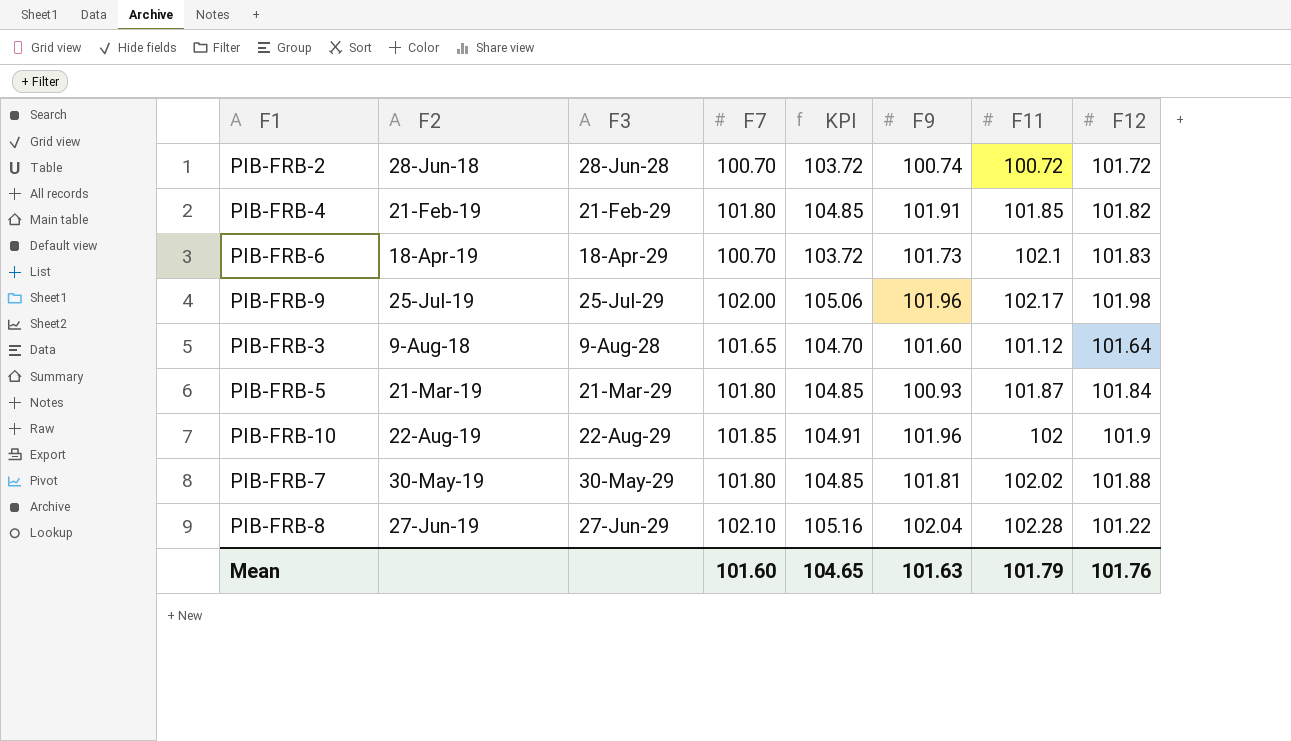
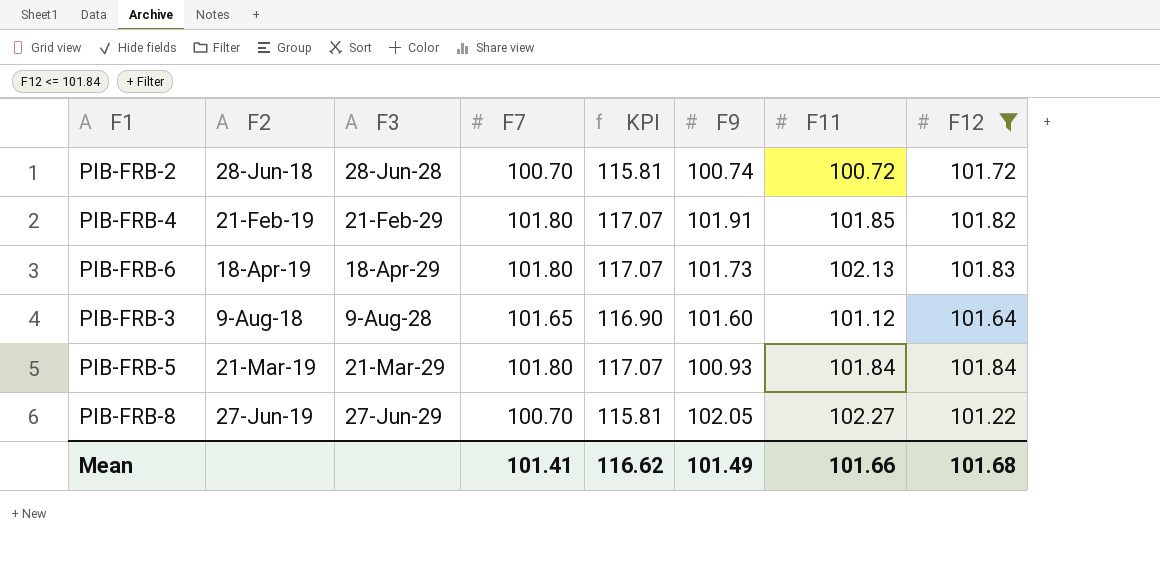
filter: none -> F12 <= 101.84
column KPI | formula: [F7] * 1.03 -> [F7] * 1.15
PIB-FRB-6 | F7: 100.70 -> 101.80
PIB-FRB-6 | F11: 102.1 -> 102.13
PIB-FRB-5 | F11: 101.87 -> 101.84
PIB-FRB-8 | F7: 102.10 -> 100.70
PIB-FRB-8 | F9: 102.04 -> 102.05
PIB-FRB-8 | F11: 102.28 -> 102.27
Mean | F7: 101.60 -> 101.41
Mean | KPI: 104.65 -> 116.62
Mean | F9: 101.63 -> 101.49
Mean | F11: 101.79 -> 101.66
Mean | F12: 101.76 -> 101.68

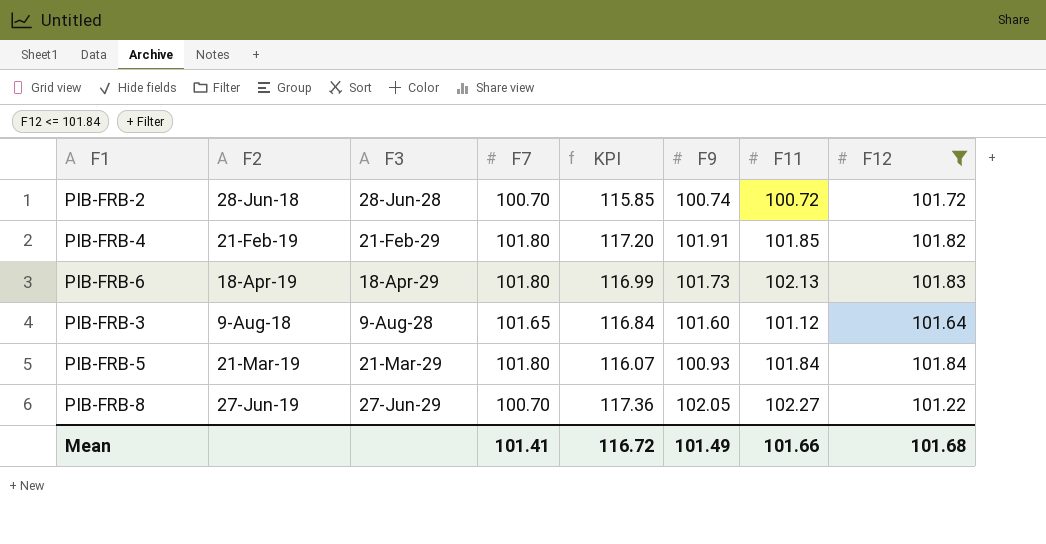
column KPI | formula: [F7] * 1.15 -> [F9] * 1.15
Mean | KPI: 116.62 -> 116.72

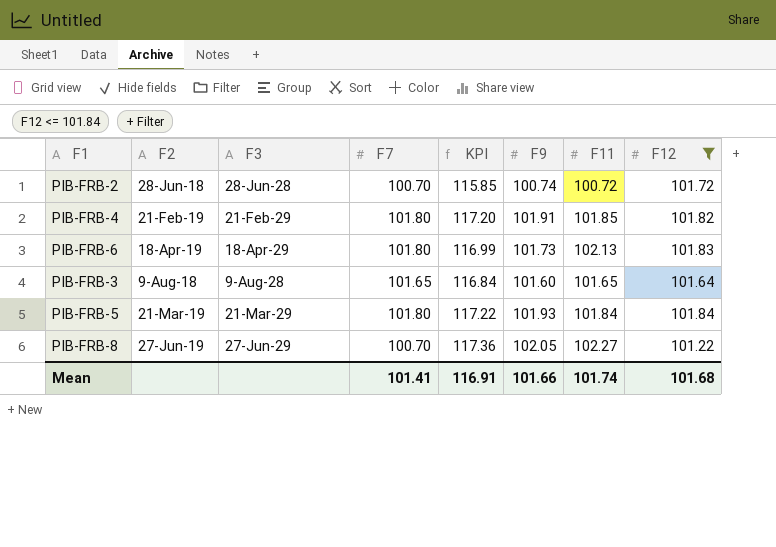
PIB-FRB-3 | F11: 101.12 -> 101.65
PIB-FRB-5 | KPI: 116.07 -> 117.22
PIB-FRB-5 | F9: 100.93 -> 101.93
Mean | KPI: 116.72 -> 116.91
Mean | F9: 101.49 -> 101.66
Mean | F11: 101.66 -> 101.74

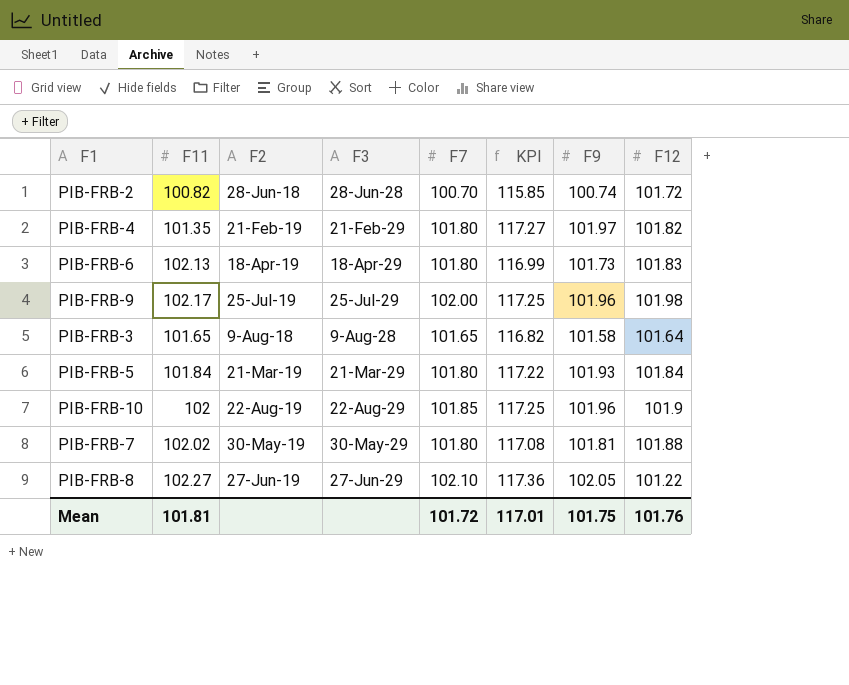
filter: F12 <= 101.84 -> none
column F11 | position: 7 -> 2
PIB-FRB-2 | F11: 100.72 -> 100.82
PIB-FRB-4 | F11: 101.85 -> 101.35
PIB-FRB-4 | KPI: 117.20 -> 117.27
PIB-FRB-4 | F9: 101.91 -> 101.97
PIB-FRB-3 | KPI: 116.84 -> 116.82
PIB-FRB-3 | F9: 101.60 -> 101.58
PIB-FRB-8 | F7: 100.70 -> 102.10
Mean | F11: 101.74 -> 101.81
Mean | F7: 101.41 -> 101.72
Mean | KPI: 116.91 -> 117.01
Mean | F9: 101.66 -> 101.75
Mean | F12: 101.68 -> 101.76

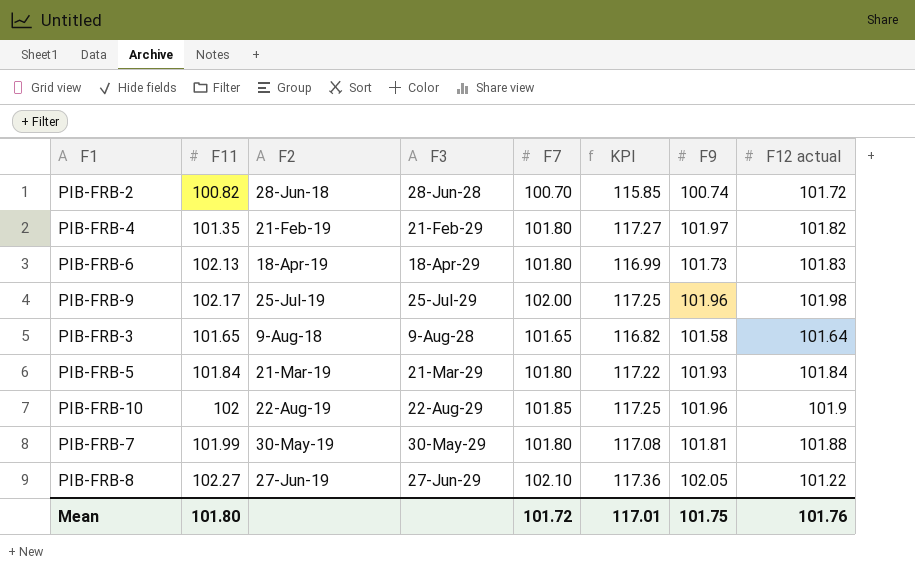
column name: F12 -> F12 actual
PIB-FRB-7 | F11: 102.02 -> 101.99
Mean | F11: 101.81 -> 101.80

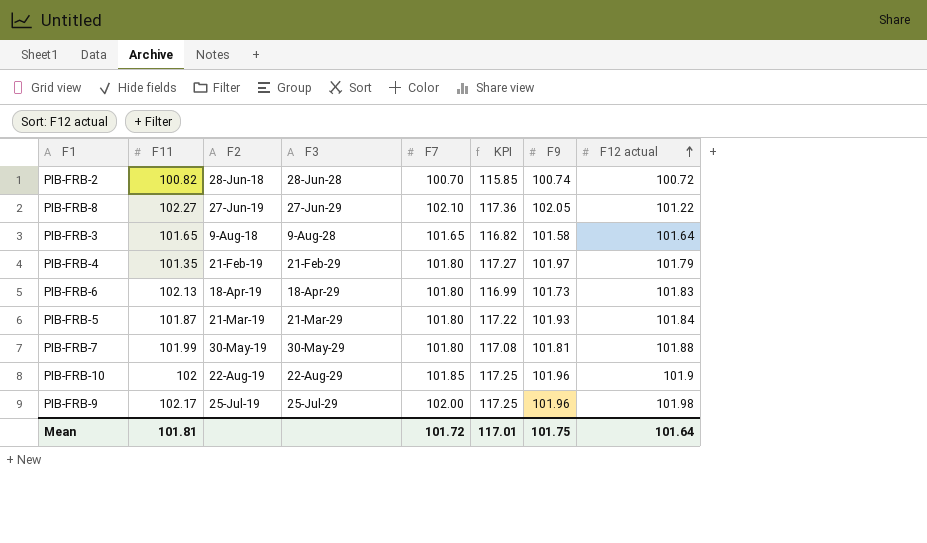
row order: none -> F12 actual ascending
PIB-FRB-2 | F12 actual: 101.72 -> 100.72
PIB-FRB-4 | F12 actual: 101.82 -> 101.79
PIB-FRB-5 | F11: 101.84 -> 101.87
Mean | F11: 101.80 -> 101.81
Mean | F12 actual: 101.76 -> 101.64

